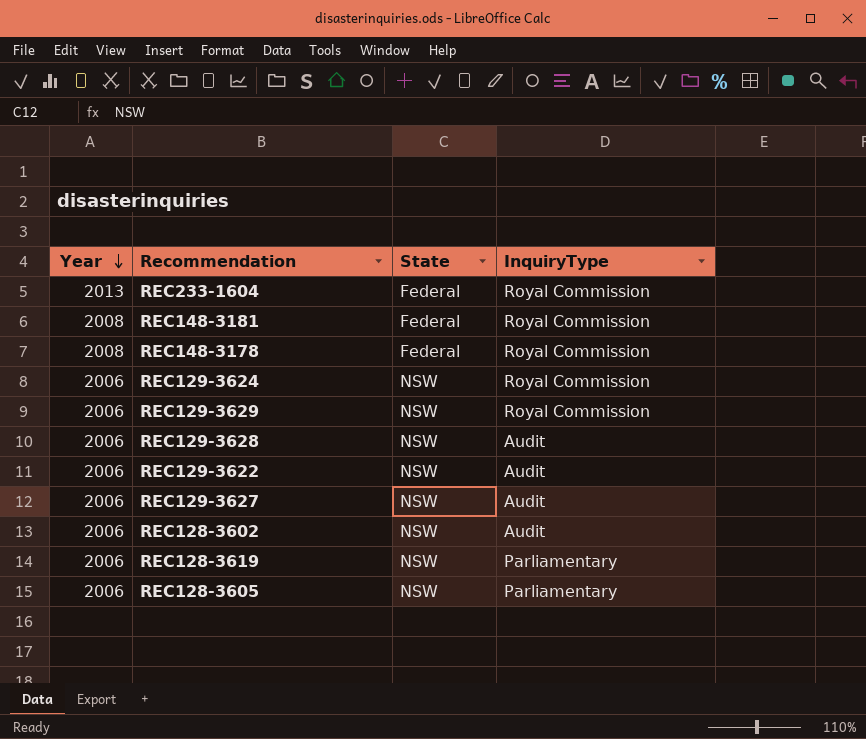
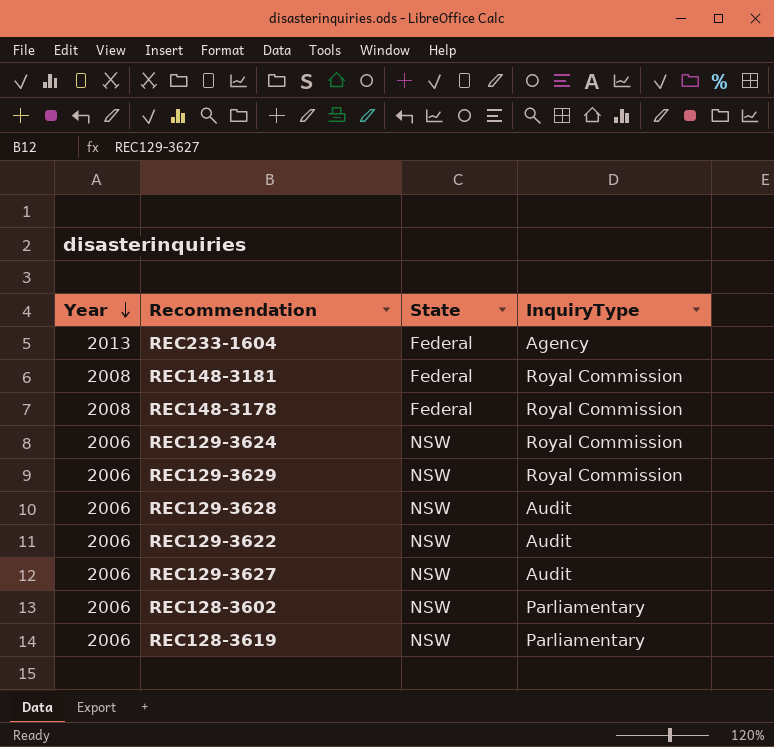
row REC128-3605: 2006 | NSW | Parliamentary -> none
REC233-1604 | InquiryType: Royal Commission -> Agency
REC128-3602 | InquiryType: Audit -> Parliamentary

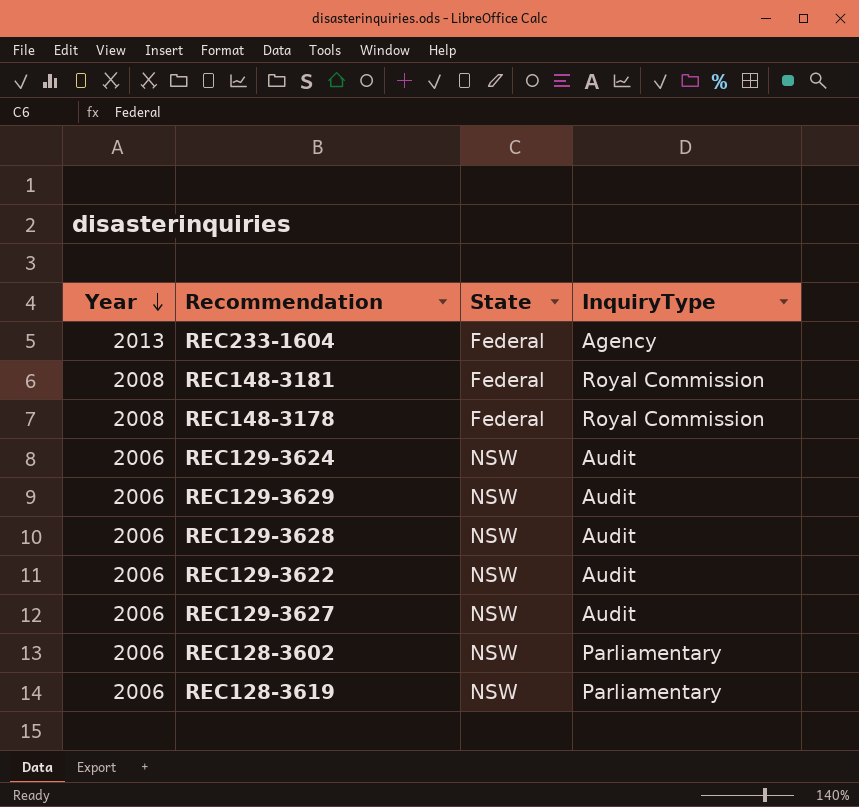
REC129-3624 | InquiryType: Royal Commission -> Audit
REC129-3629 | InquiryType: Royal Commission -> Audit

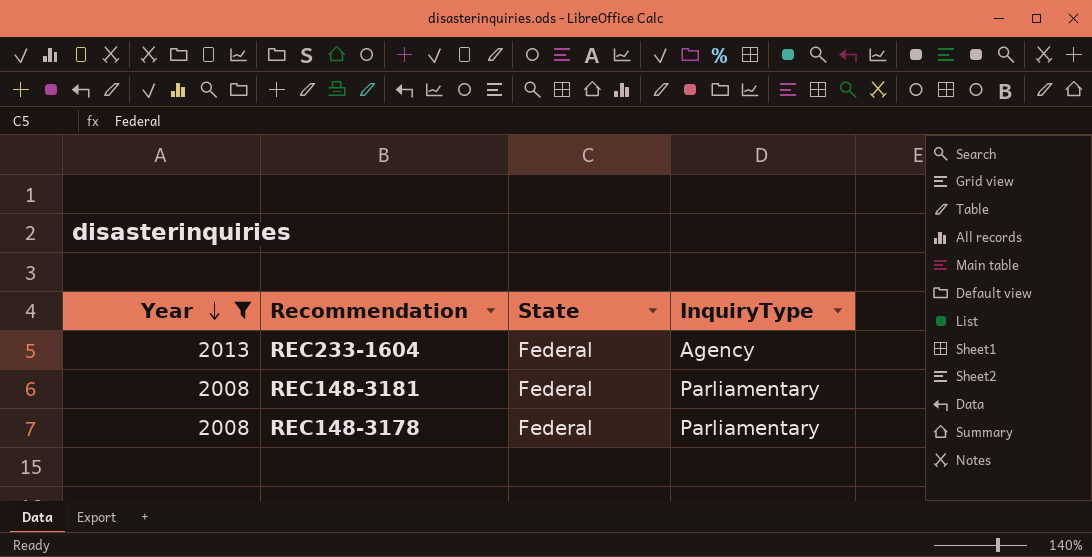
filter: none -> Year != 2006
REC148-3181 | InquiryType: Royal Commission -> Parliamentary
REC148-3178 | InquiryType: Royal Commission -> Parliamentary

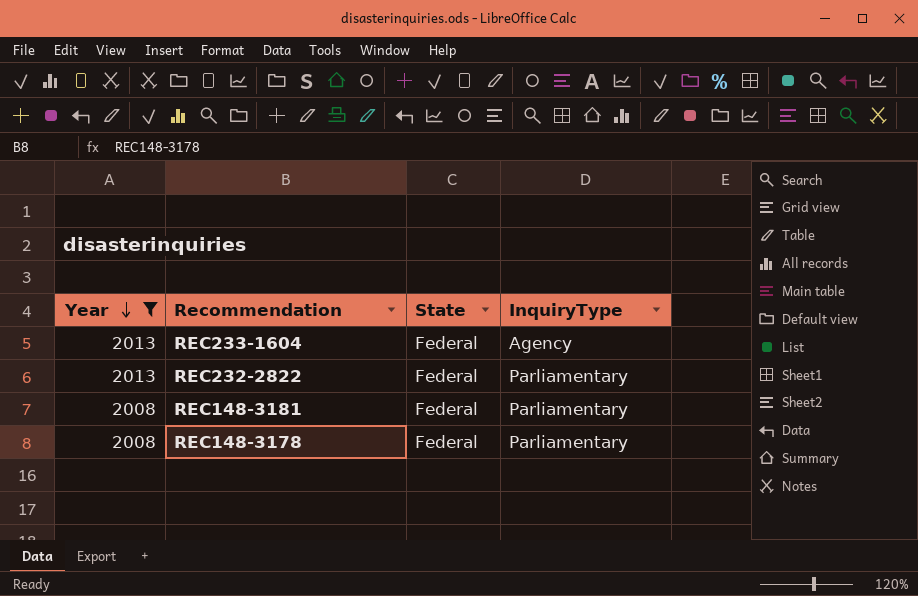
row REC232-2822: none -> 2013 | Federal | Parliamentary

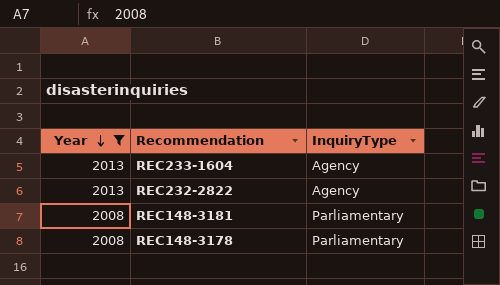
column State | position: 3 -> none
REC232-2822 | InquiryType: Parliamentary -> Agency

